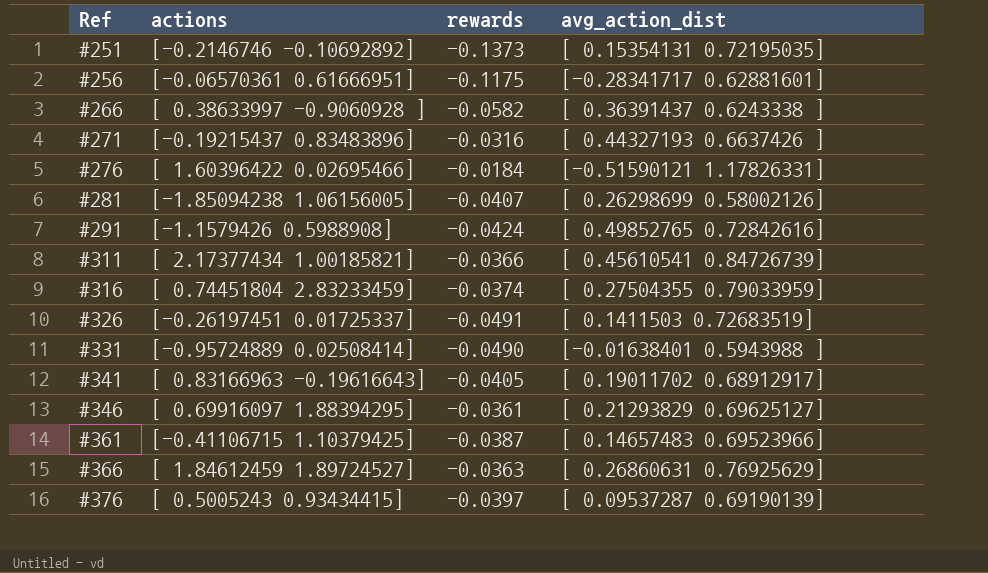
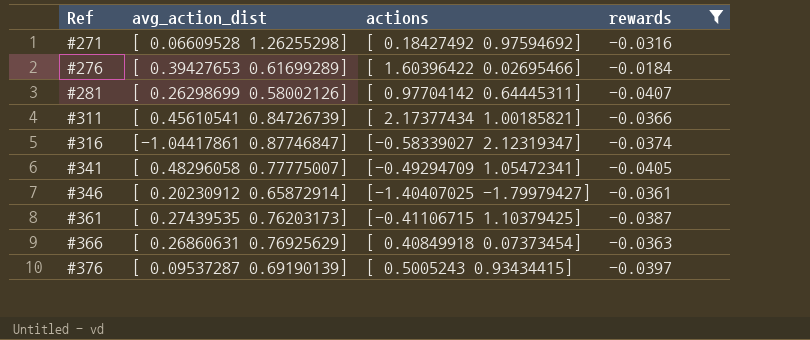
filter: none -> rewards >= -0.0407
column avg_action_dist | position: 4 -> 2
#271 | avg_action_dist: [ 0.44327193 0.6637426 ] -> [ 0.06609528 1.26255298]
#271 | actions: [-0.19215437 0.83483896] -> [ 0.18427492 0.97594692]
#276 | avg_action_dist: [-0.51590121 1.17826331] -> [ 0.39427653 0.61699289]
#281 | actions: [-1.85094238 1.06156005] -> [ 0.97704142 0.64445311]
#316 | avg_action_dist: [ 0.27504355 0.79033959] -> [-1.04417861 0.87746847]
#316 | actions: [ 0.74451804 2.83233459] -> [-0.58339027 2.12319347]
#341 | avg_action_dist: [ 0.19011702 0.68912917] -> [ 0.48296058 0.77775007]
#341 | actions: [ 0.83166963 -0.19616643] -> [-0.49294709 1.05472341]
#346 | avg_action_dist: [ 0.21293829 0.69625127] -> [ 0.20230912 0.65872914]
#346 | actions: [ 0.69916097 1.88394295] -> [-1.40407025 -1.79979427]
#361 | avg_action_dist: [ 0.14657483 0.69523966] -> [ 0.27439535 0.76203173]
#366 | actions: [ 1.84612459 1.89724527] -> [ 0.40849918 0.07373454]

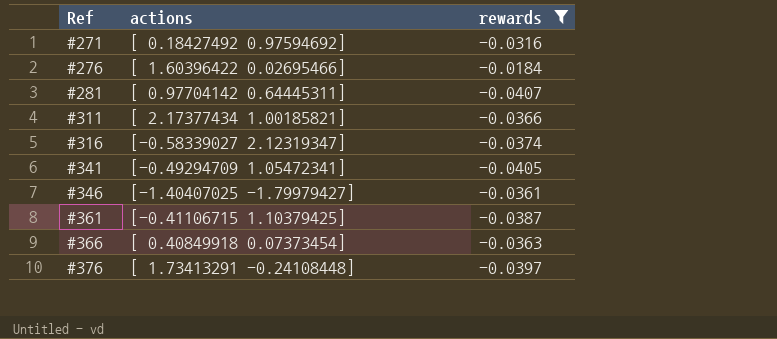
column avg_action_dist | position: 2 -> none
#376 | actions: [ 0.5005243 0.93434415] -> [ 1.73413291 -0.24108448]

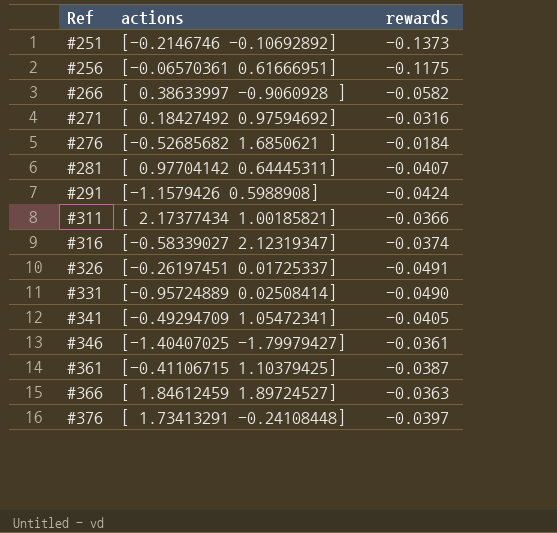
filter: rewards >= -0.0407 -> none
#276 | actions: [ 1.60396422 0.02695466] -> [-0.52685682 1.6850621 ]
#366 | actions: [ 0.40849918 0.07373454] -> [ 1.84612459 1.89724527]

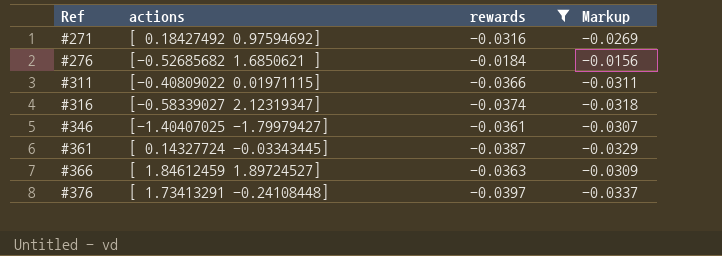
filter: none -> rewards >= -0.0397
column Markup | formula: none -> [rewards] * 0.85
#311 | actions: [ 2.17377434 1.00185821] -> [-0.40809022 0.01971115]
#361 | actions: [-0.41106715 1.10379425] -> [ 0.14327724 -0.03343445]

